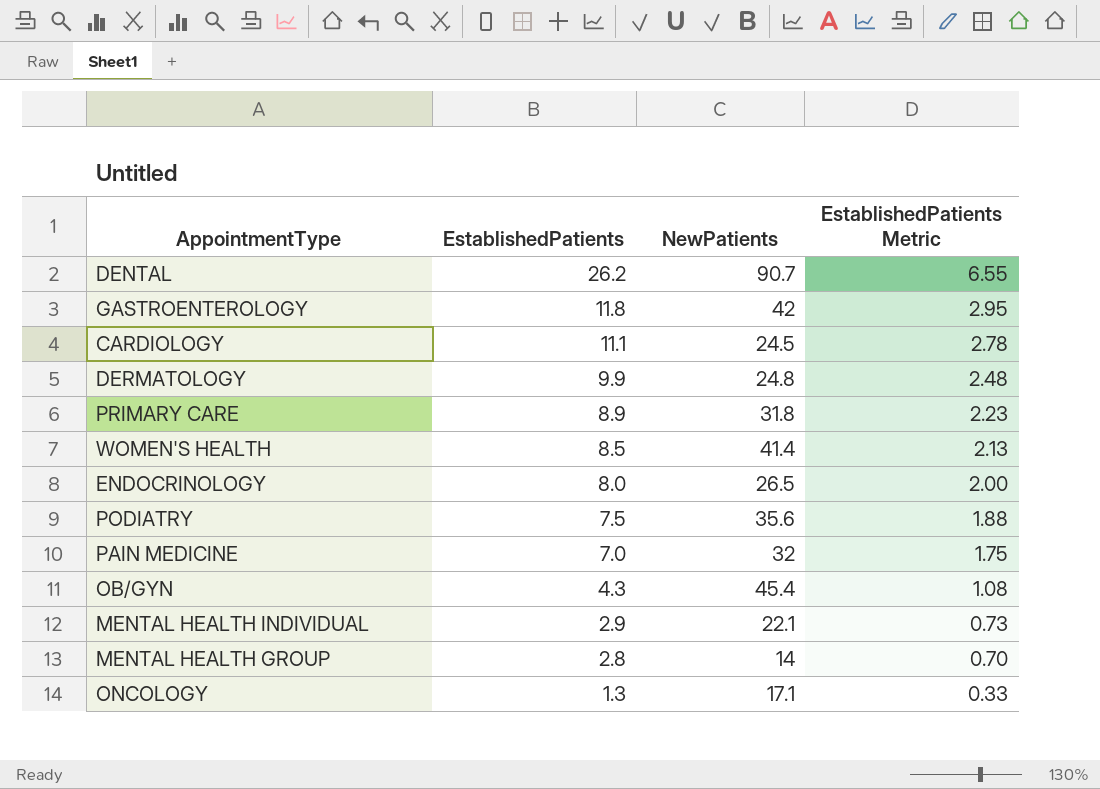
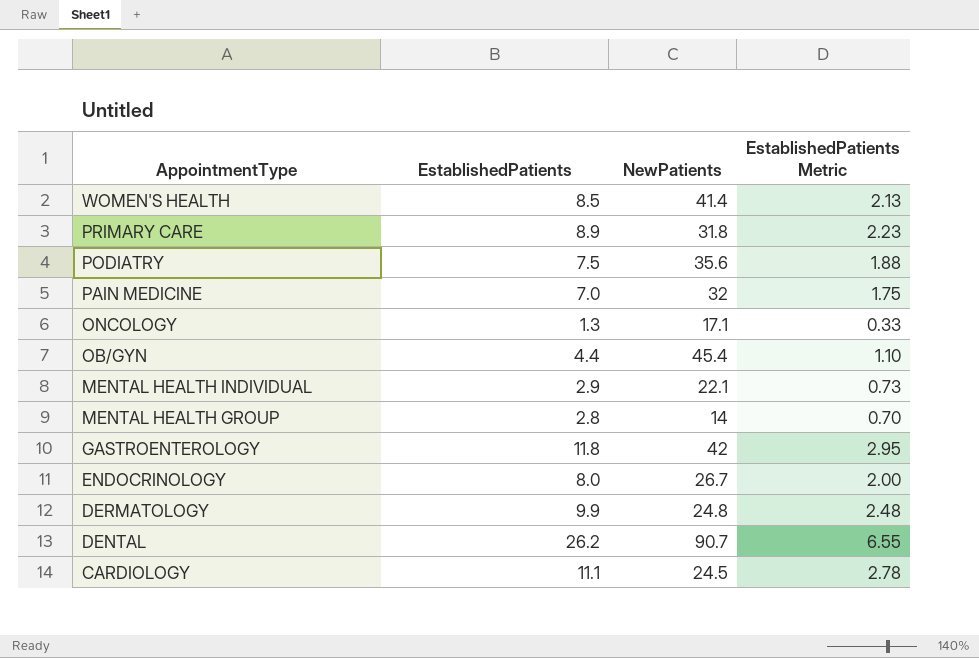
row order: EstablishedPatients descending -> AppointmentType descending
OB/GYN | EstablishedPatients: 4.3 -> 4.4
OB/GYN | EstablishedPatients Metric: 1.08 -> 1.10
ENDOCRINOLOGY | NewPatients: 26.5 -> 26.7

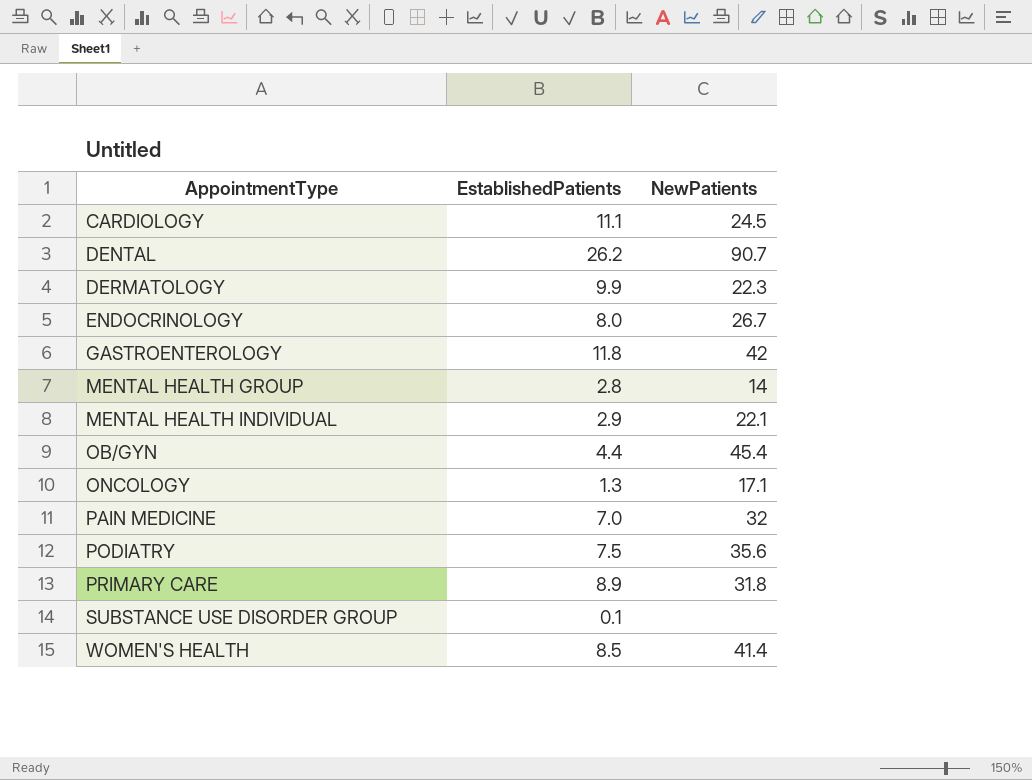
row order: AppointmentType descending -> AppointmentType ascending
column EstablishedPatients Metric | formula: [EstablishedPatients] * 0.25 -> none
DERMATOLOGY | NewPatients: 24.8 -> 22.3
row SUBSTANCE USE DISORDER GROUP: none -> 0.1 | none

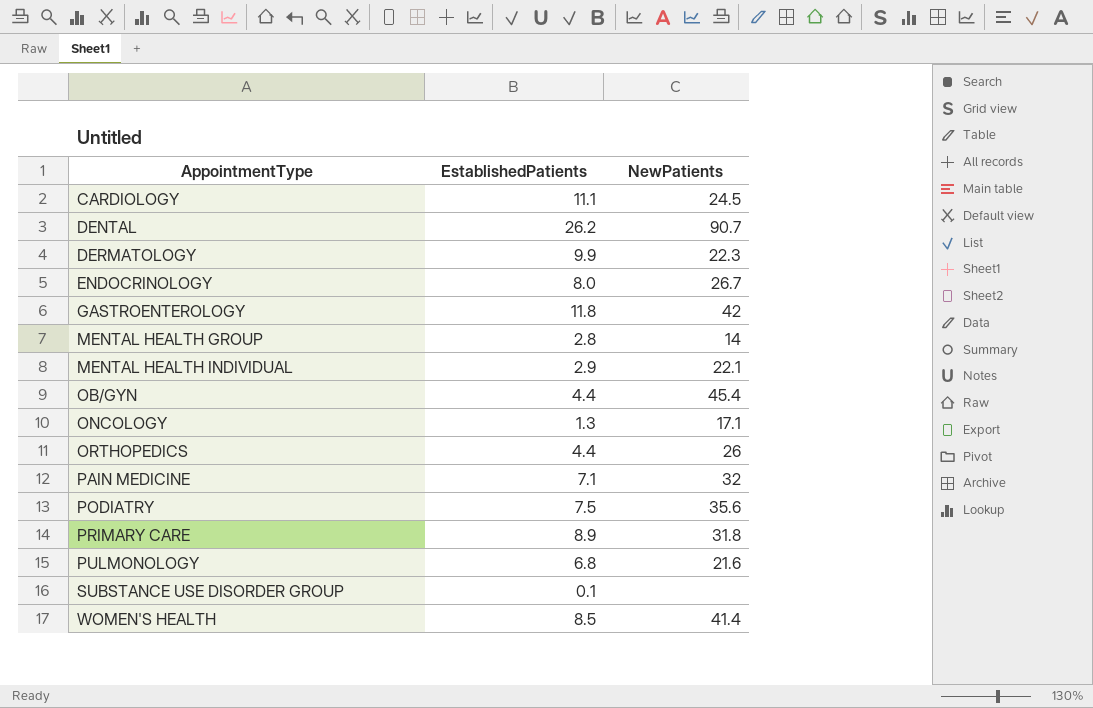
row ORTHOPEDICS: none -> 4.4 | 26
PAIN MEDICINE | EstablishedPatients: 7.0 -> 7.1
row PULMONOLOGY: none -> 6.8 | 21.6

